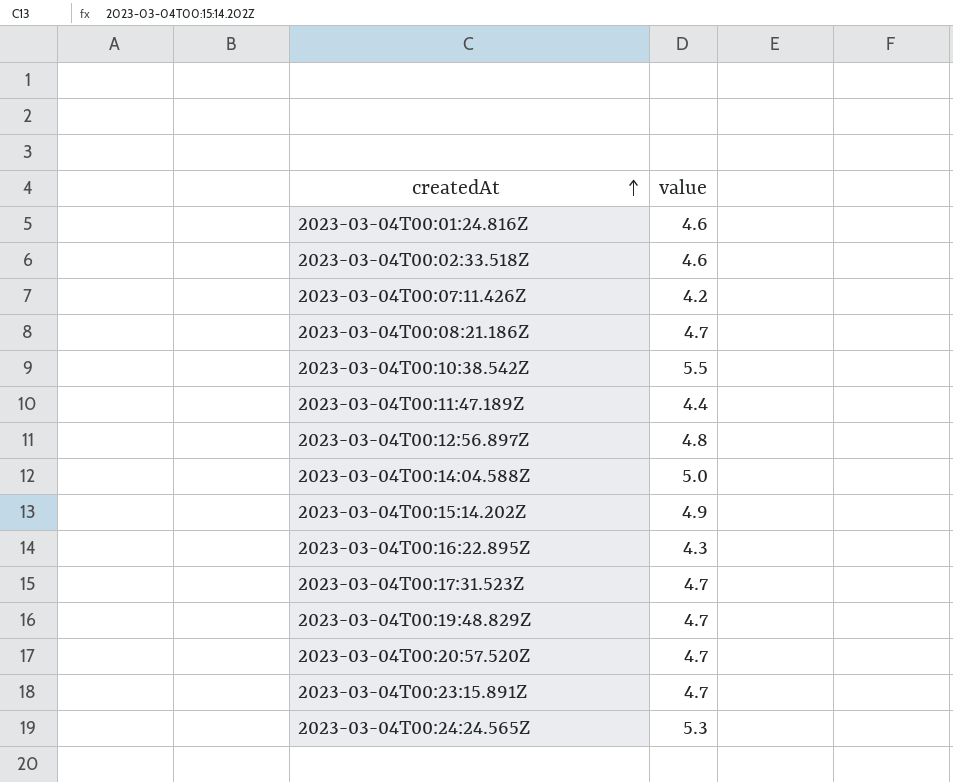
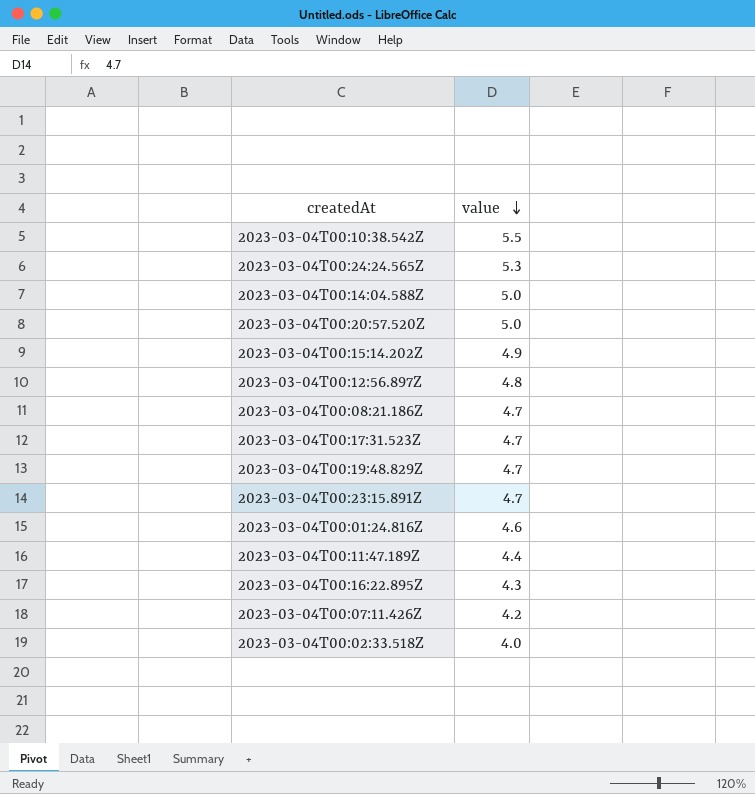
row order: createdAt ascending -> value descending
2023-03-04T00:20:57.520Z | value: 4.7 -> 5.0
2023-03-04T00:02:33.518Z | value: 4.6 -> 4.0

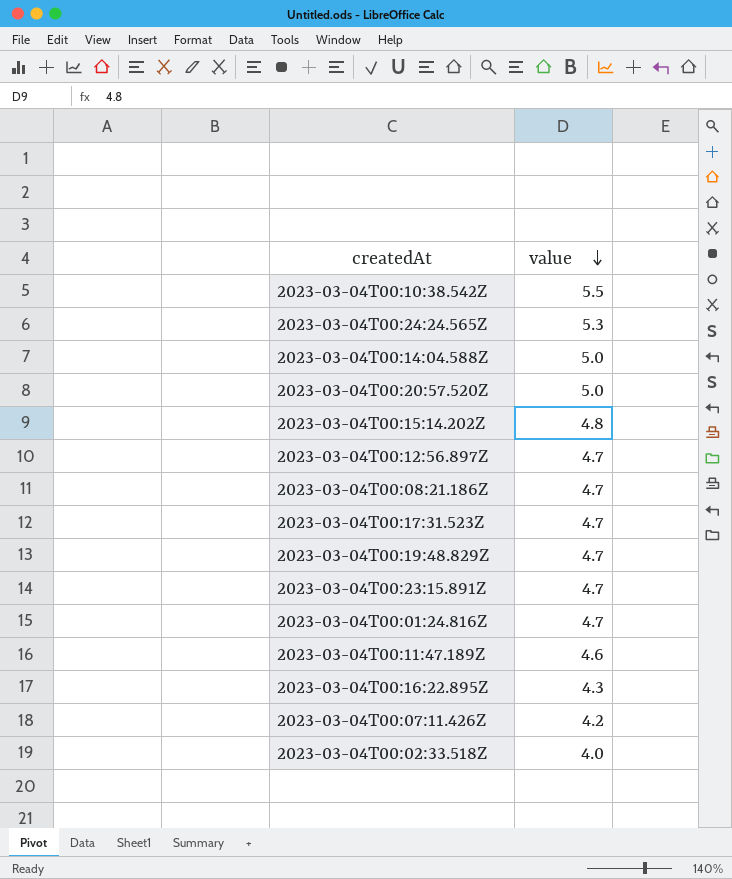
2023-03-04T00:15:14.202Z | value: 4.9 -> 4.8
2023-03-04T00:12:56.897Z | value: 4.8 -> 4.7
2023-03-04T00:01:24.816Z | value: 4.6 -> 4.7
2023-03-04T00:11:47.189Z | value: 4.4 -> 4.6

